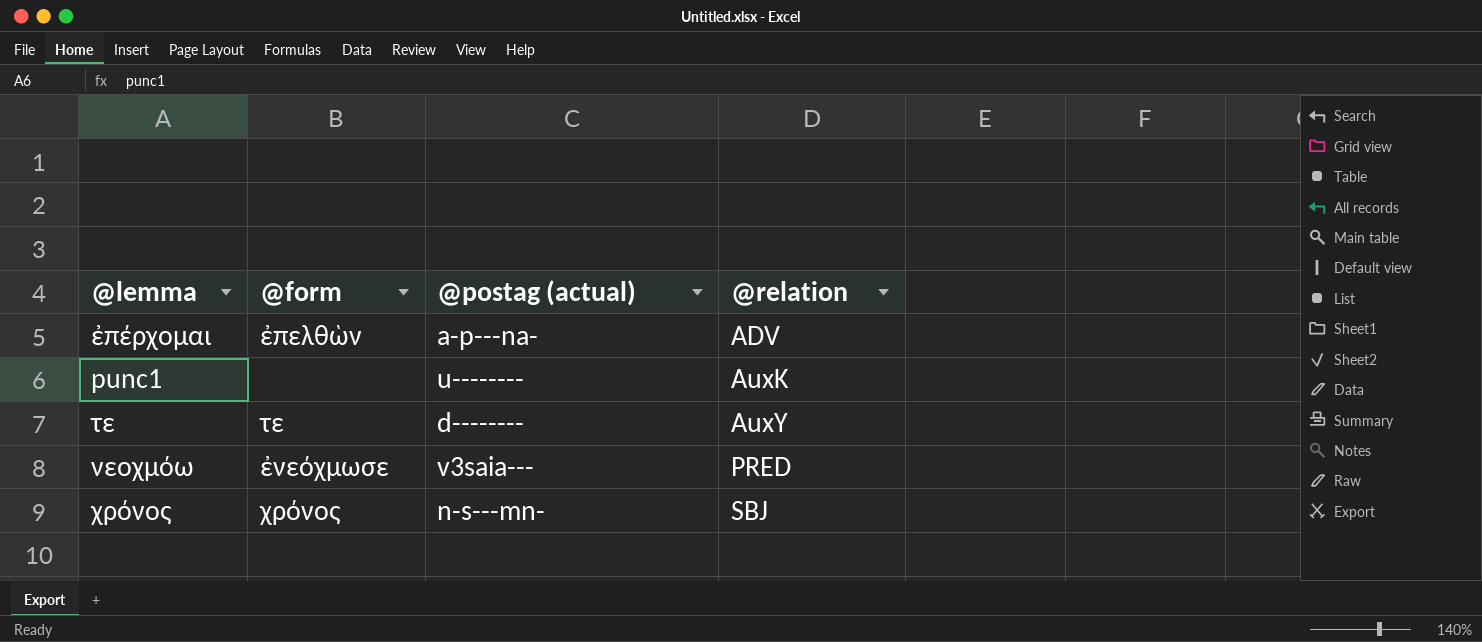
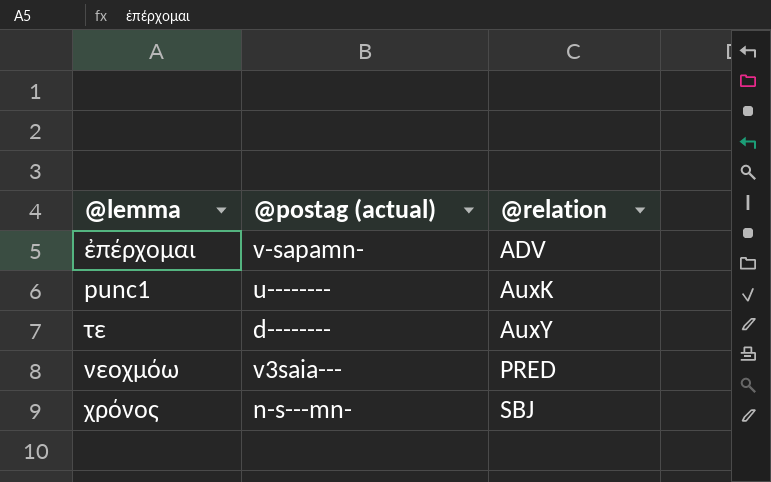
column @form | position: 2 -> none
ἐπέρχομαι | @postag (actual): a-p---na- -> v-sapamn-

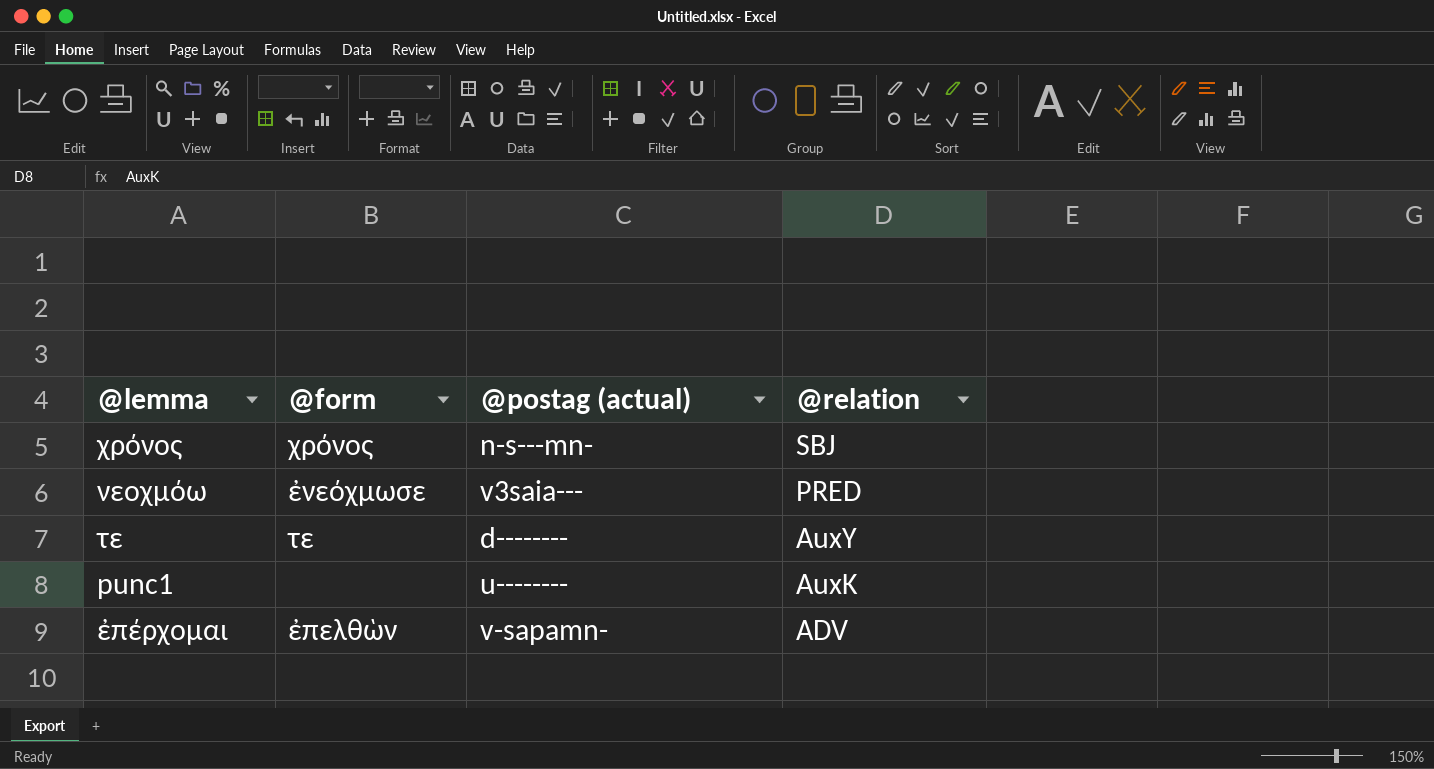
row order: @relation ascending -> @relation descending
column @form | position: none -> 2

